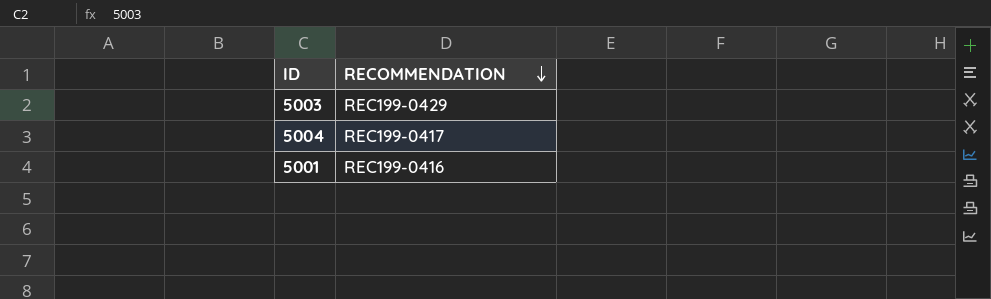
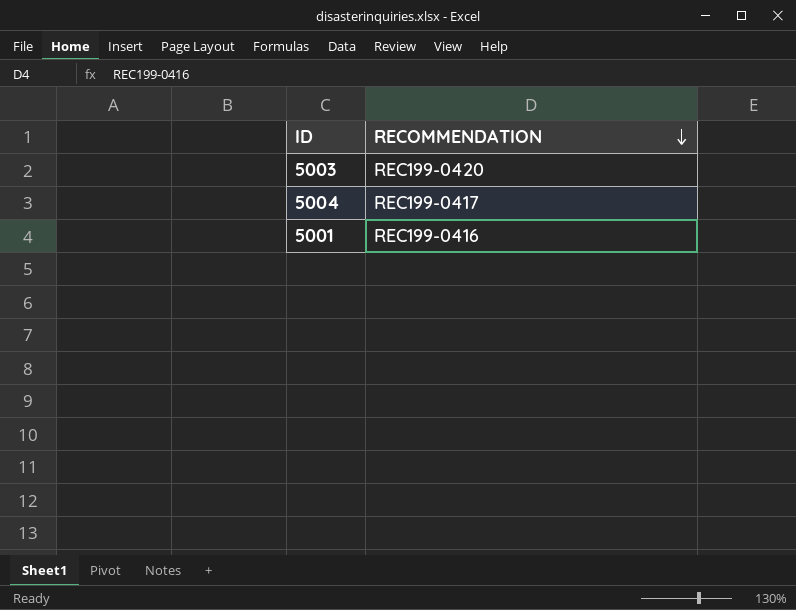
5003 | RECOMMENDATION: REC199-0429 -> REC199-0420

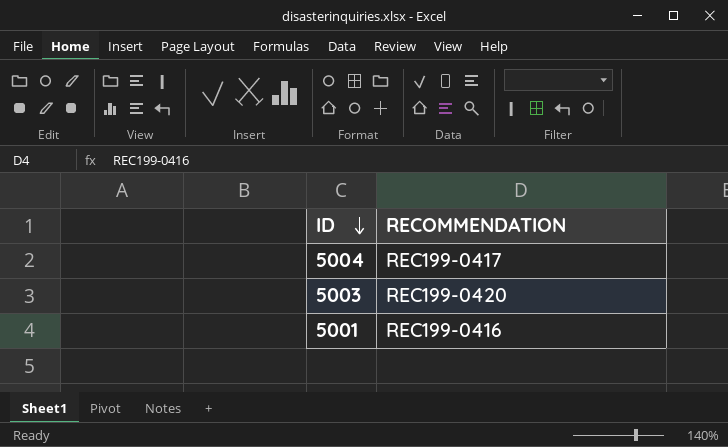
row order: RECOMMENDATION descending -> ID descending

